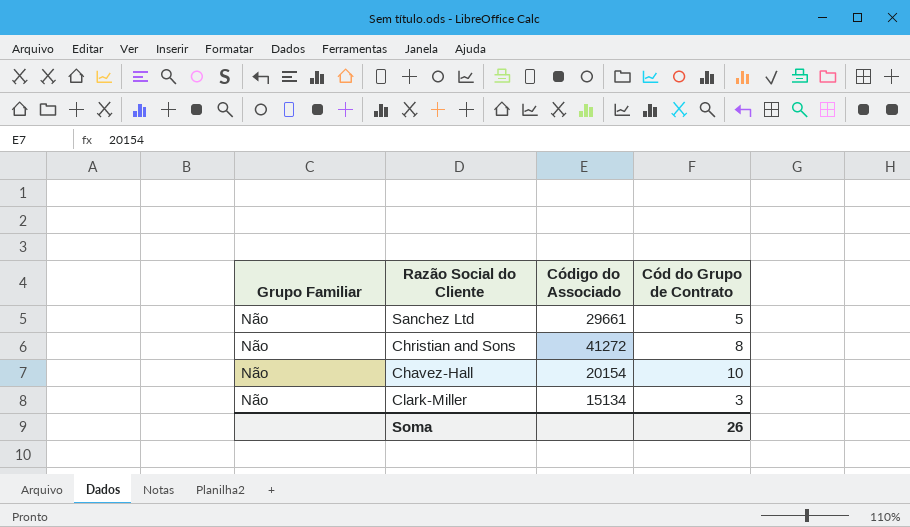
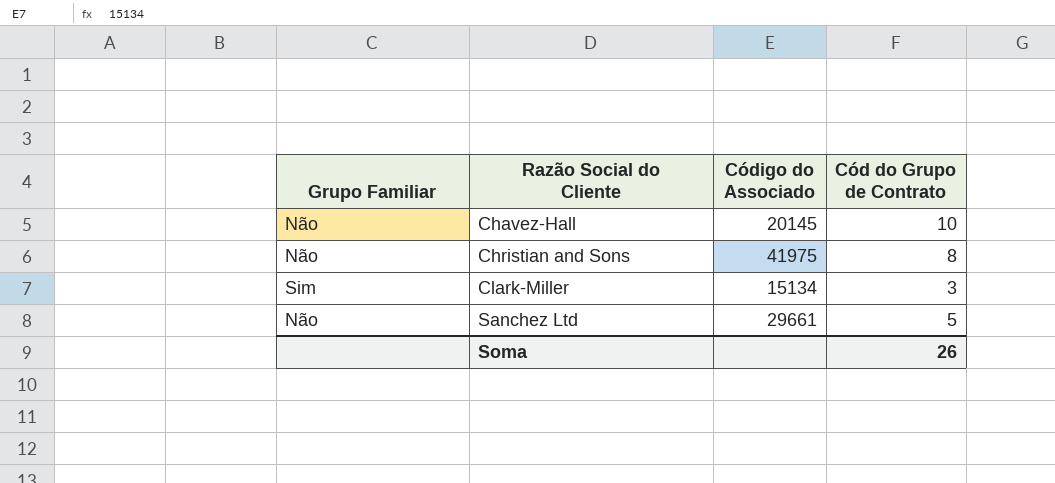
row order: none -> Razão Social do Cliente ascending
Chavez-Hall | Código do Associado: 20154 -> 20145
Christian and Sons | Código do Associado: 41272 -> 41975
Clark-Miller | Grupo Familiar: Não -> Sim

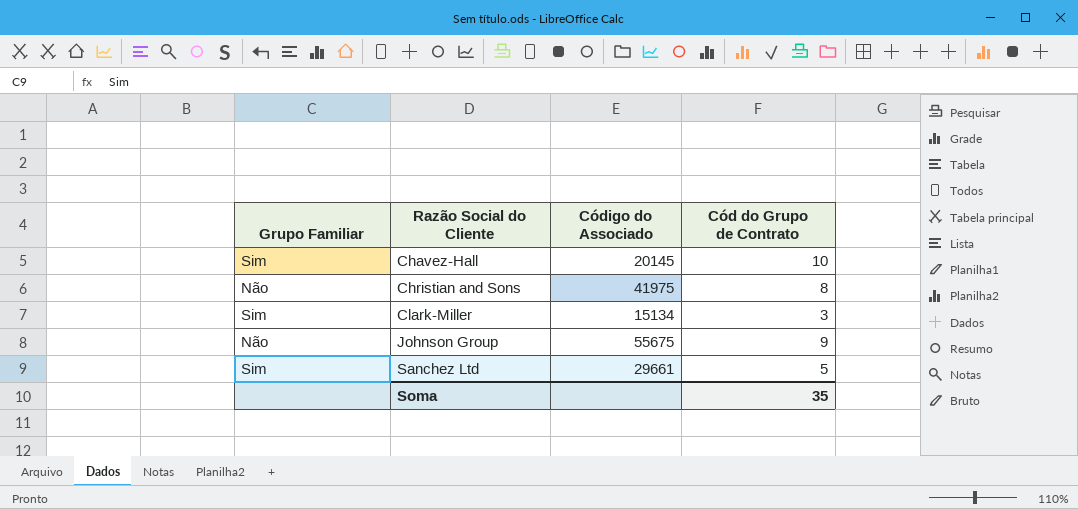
Chavez-Hall | Grupo Familiar: Não -> Sim
row Johnson Group: none -> Não | 55675 | 9
Sanchez Ltd | Grupo Familiar: Não -> Sim
Soma | Cód do Grupo de Contrato: 26 -> 35

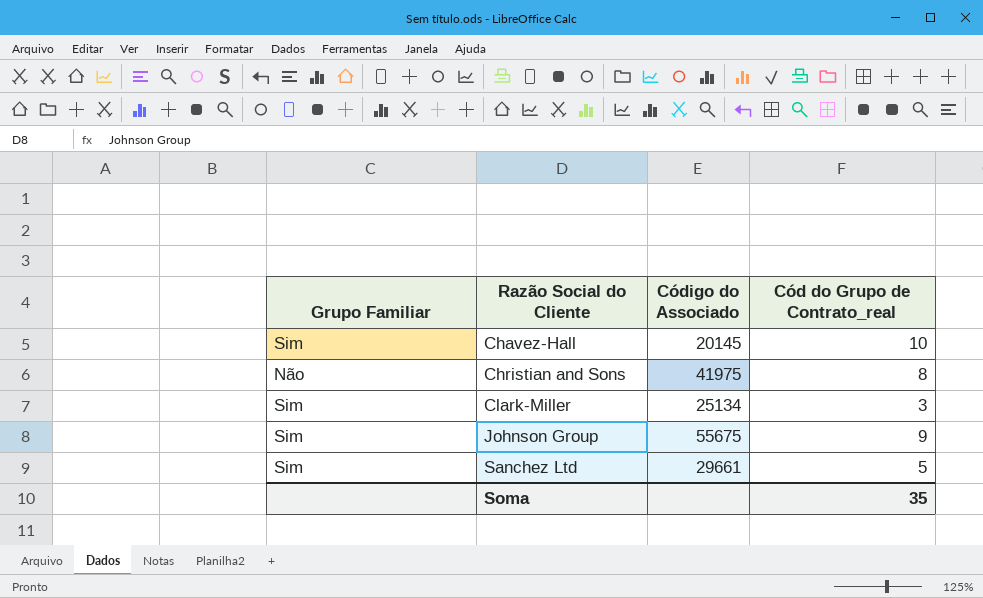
column name: Cód do Grupo de Contrato -> Cód do Grupo de Contrato_real
Clark-Miller | Código do Associado: 15134 -> 25134
Johnson Group | Grupo Familiar: Não -> Sim

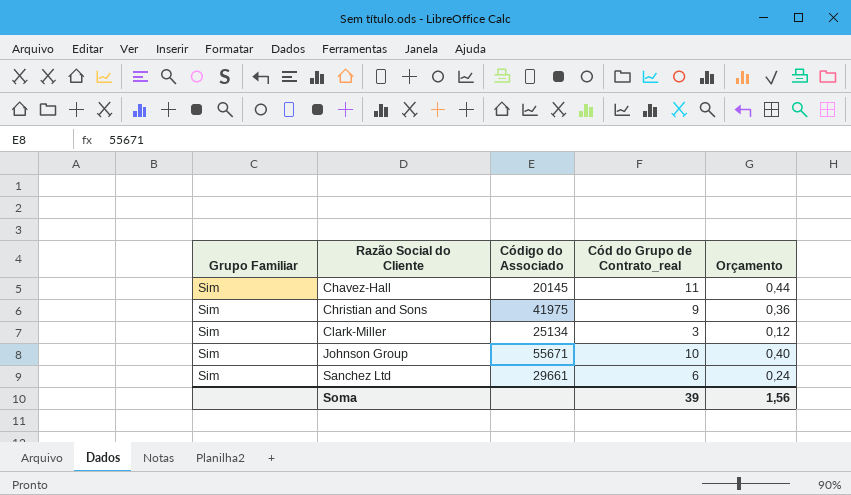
column Orçamento | formula: none -> [Cód do Grupo de Contrato_real] * 0,04
Chavez-Hall | Cód do Grupo de Contrato_real: 10 -> 11
Christian and Sons | Grupo Familiar: Não -> Sim
Christian and Sons | Cód do Grupo de Contrato_real: 8 -> 9
Johnson Group | Código do Associado: 55675 -> 55671
Johnson Group | Cód do Grupo de Contrato_real: 9 -> 10
Sanchez Ltd | Cód do Grupo de Contrato_real: 5 -> 6
Soma | Cód do Grupo de Contrato_real: 35 -> 39

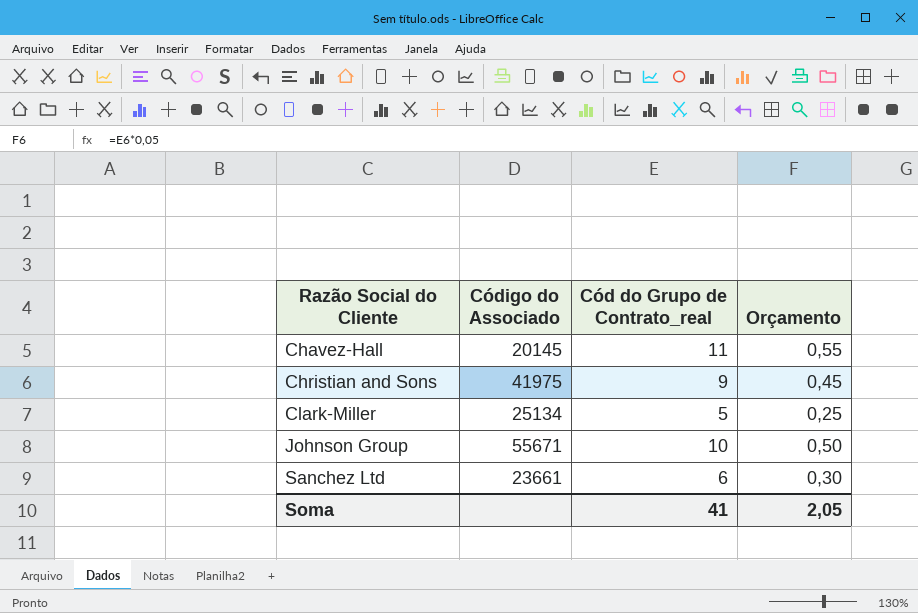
column Grupo Familiar | position: 1 -> none
column Orçamento | formula: [Cód do Grupo de Contrato_real] * 0,04 -> [Cód do Grupo de Contrato_real] * 0,05
Clark-Miller | Cód do Grupo de Contrato_real: 3 -> 5
Sanchez Ltd | Código do Associado: 29661 -> 23661
Soma | Cód do Grupo de Contrato_real: 39 -> 41
Soma | Orçamento: 1,56 -> 2,05

